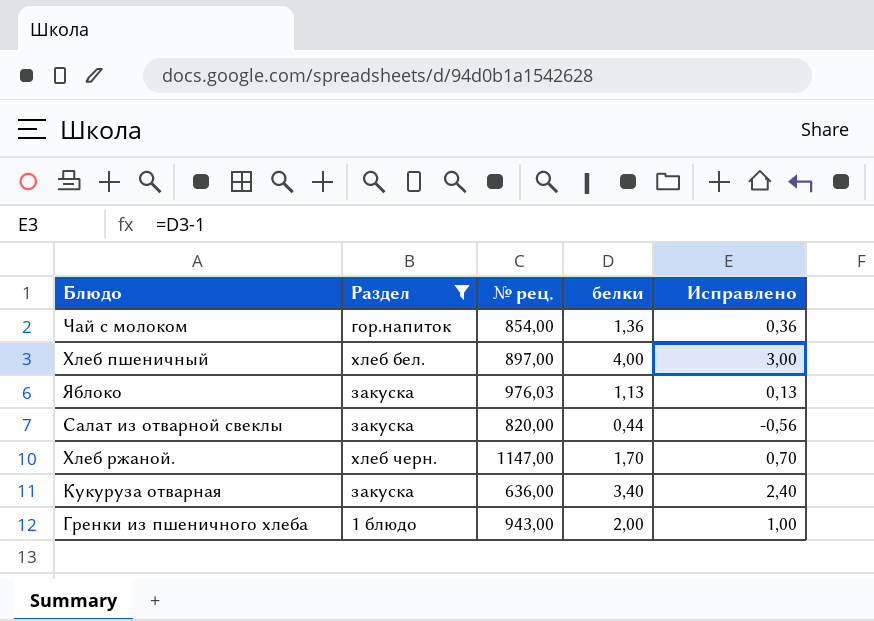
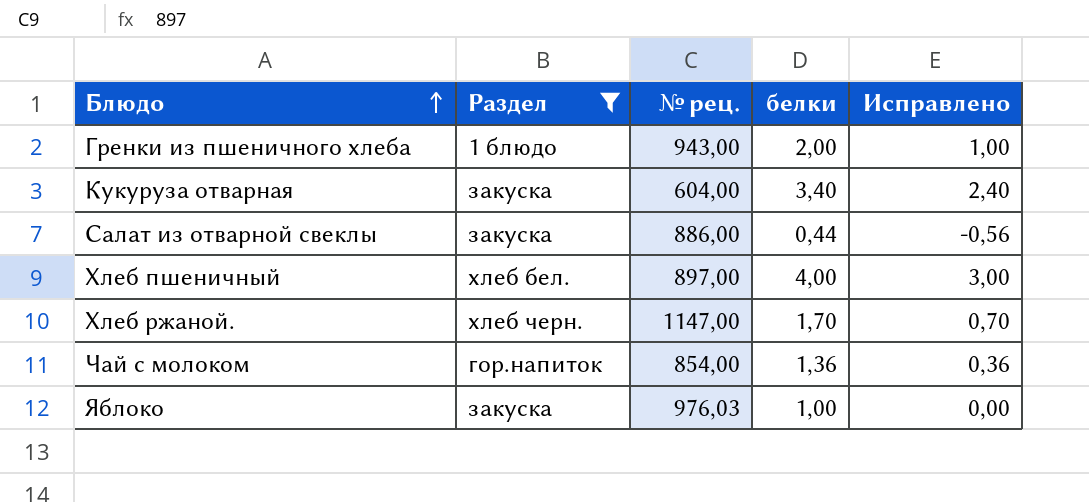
row order: none -> Блюдо ascending
Кукуруза отварная | № рец.: 636,00 -> 604,00
Салат из отварной свеклы | № рец.: 820,00 -> 886,00
Яблоко | белки: 1,13 -> 1,00
Яблоко | Исправлено: 0,13 -> 0,00

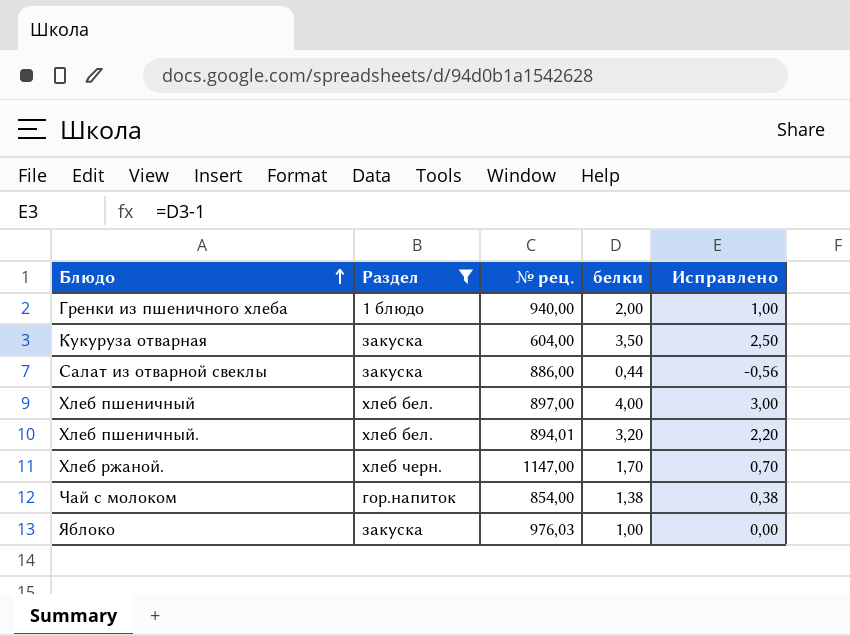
Гренки из пшеничного хлеба | № рец.: 943,00 -> 940,00
Кукуруза отварная | белки: 3,40 -> 3,50
Кукуруза отварная | Исправлено: 2,40 -> 2,50
row Хлеб пшеничный.: none -> хлеб бел. | 894,01 | 3,20 | 2,20
Чай с молоком | белки: 1,36 -> 1,38
Чай с молоком | Исправлено: 0,36 -> 0,38

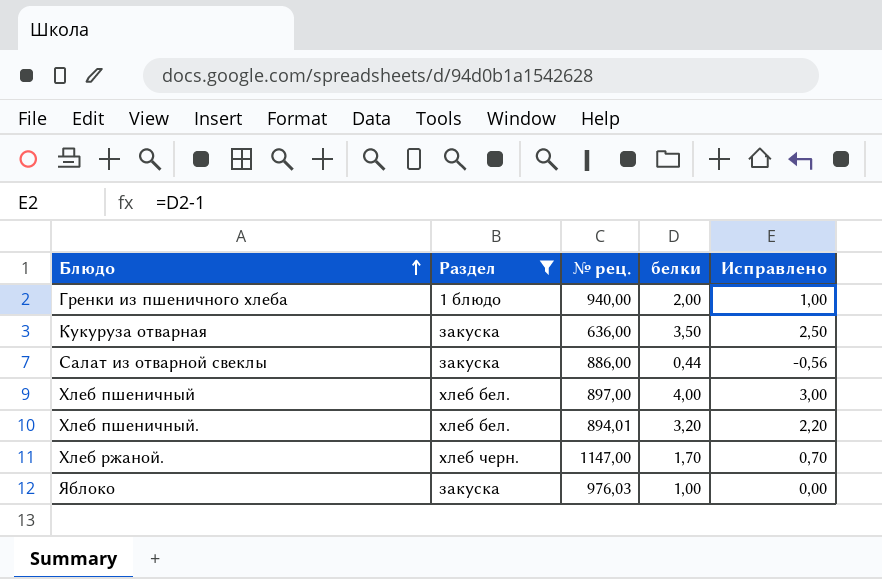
row Чай с молоком: гор.напиток | 854,00 | 1,38 | 0,38 -> none
Кукуруза отварная | № рец.: 604,00 -> 636,00

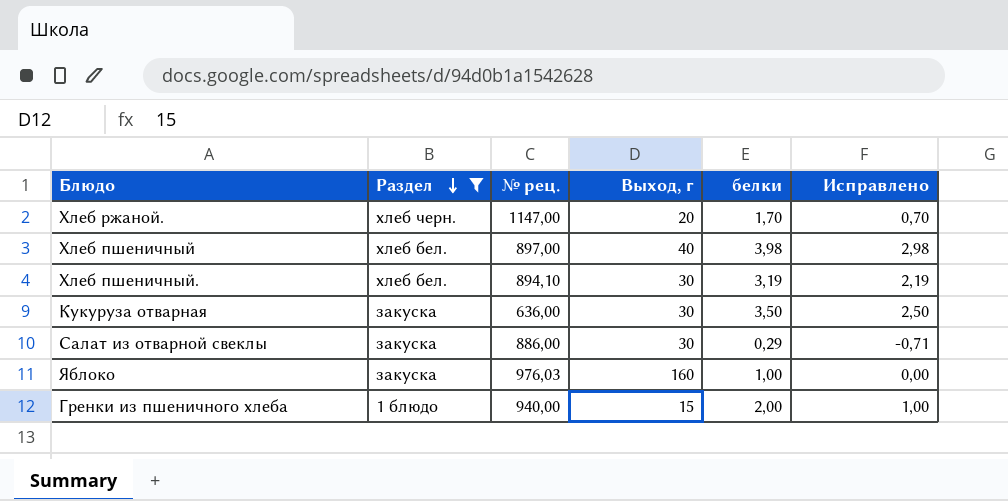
row order: Блюдо ascending -> Раздел descending
column Выход, г | position: none -> 4
Хлеб пшеничный | белки: 4,00 -> 3,98
Хлеб пшеничный | Исправлено: 3,00 -> 2,98
Хлеб пшеничный. | № рец.: 894,01 -> 894,10
Хлеб пшеничный. | белки: 3,20 -> 3,19
Хлеб пшеничный. | Исправлено: 2,20 -> 2,19
Салат из отварной свеклы | белки: 0,44 -> 0,29
Салат из отварной свеклы | Исправлено: -0,56 -> -0,71

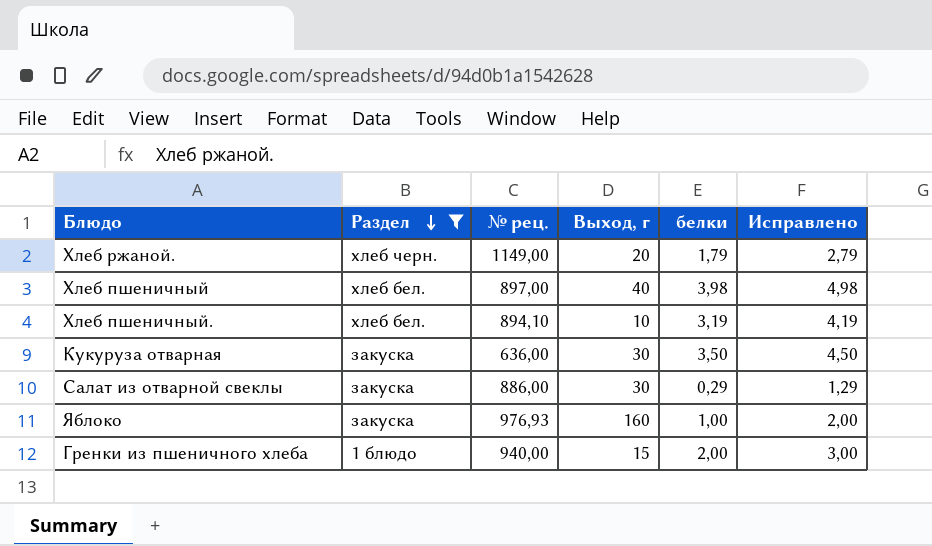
column Исправлено | formula: [белки] - 1 -> [белки] + 1
Хлеб ржаной. | № рец.: 1147,00 -> 1149,00
Хлеб ржаной. | белки: 1,70 -> 1,79
Хлеб пшеничный. | Выход, г: 30 -> 10
Яблоко | № рец.: 976,03 -> 976,93

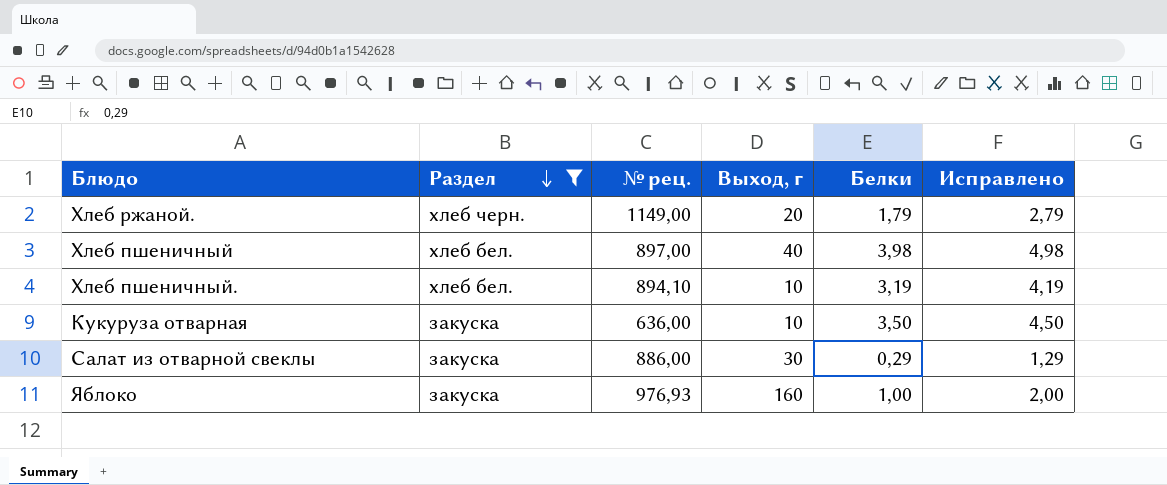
column name: белки -> Белки
row Гренки из пшеничного хлеба: 1 блюдо | 940,00 | 15 | 2,00 | 3,00 -> none
Кукуруза отварная | Выход, г: 30 -> 10

